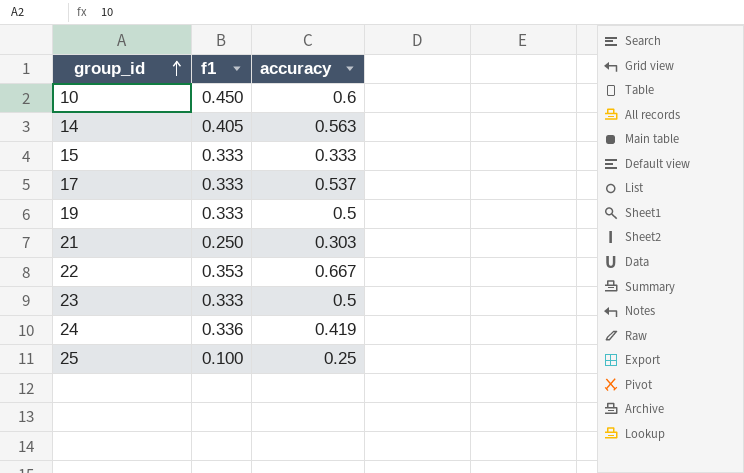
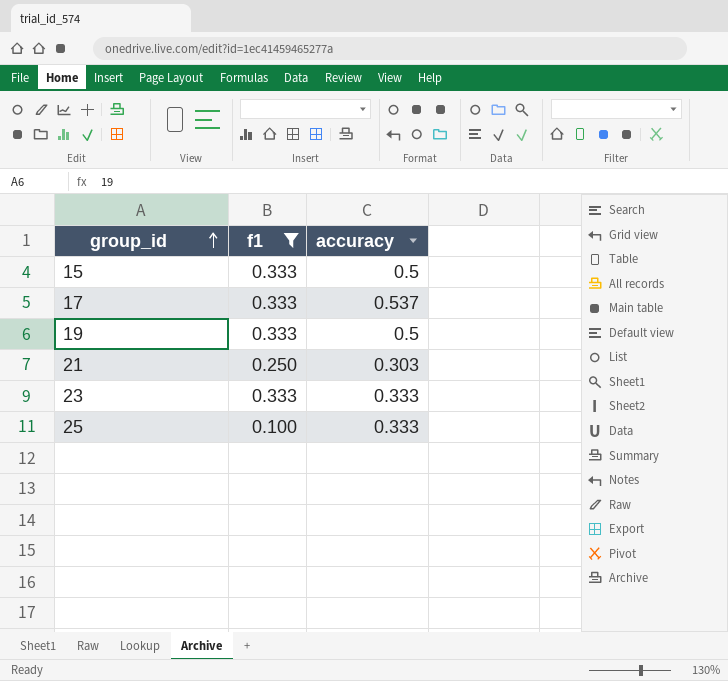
filter: none -> f1 <= 0.333
15 | accuracy: 0.333 -> 0.5
23 | accuracy: 0.5 -> 0.333
25 | accuracy: 0.25 -> 0.333

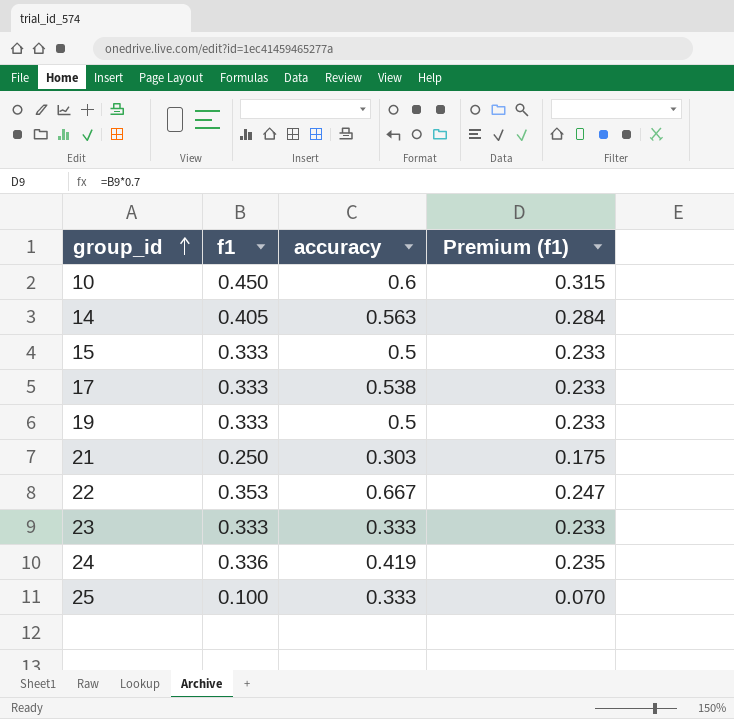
filter: f1 <= 0.333 -> none
column Premium (f1) | formula: none -> [f1] * 0.7
17 | accuracy: 0.537 -> 0.538

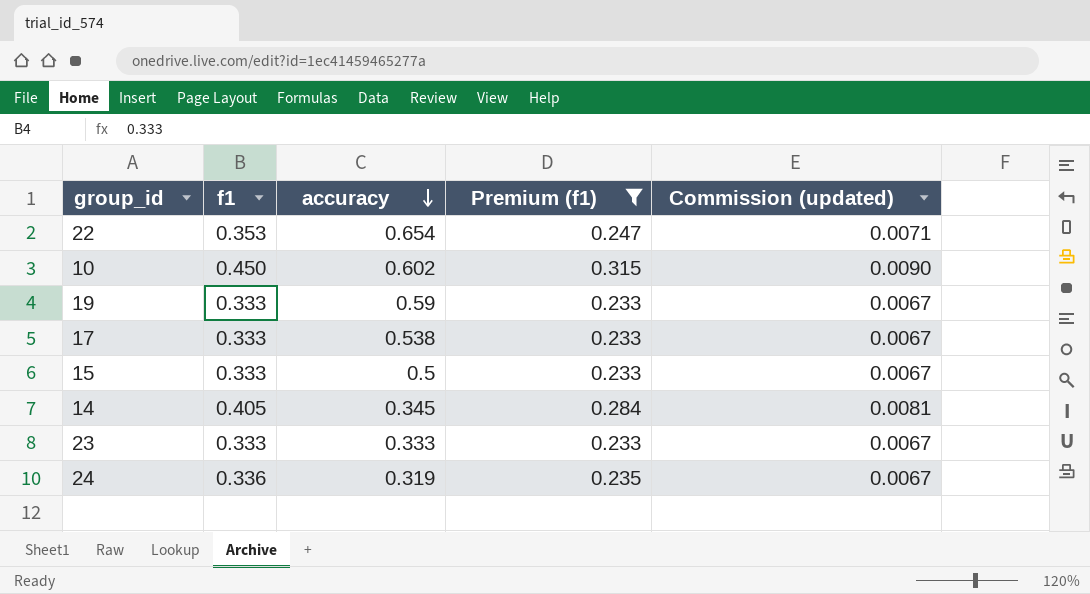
filter: none -> Premium (f1) >= 0.233
row order: group_id ascending -> accuracy descending
column Commission (updated) | formula: none -> [f1] * 0.02
22 | accuracy: 0.667 -> 0.654
10 | accuracy: 0.6 -> 0.602
19 | accuracy: 0.5 -> 0.59
14 | accuracy: 0.563 -> 0.345
24 | accuracy: 0.419 -> 0.319

